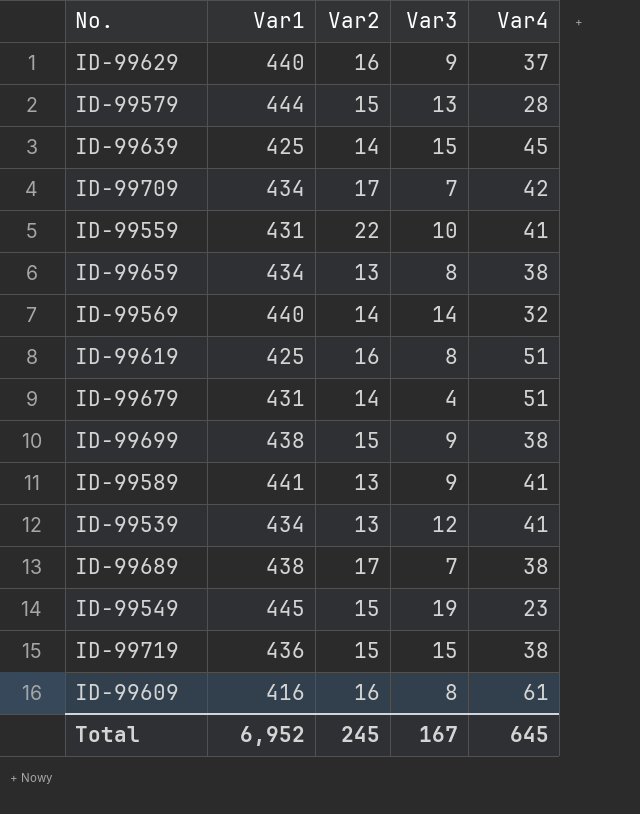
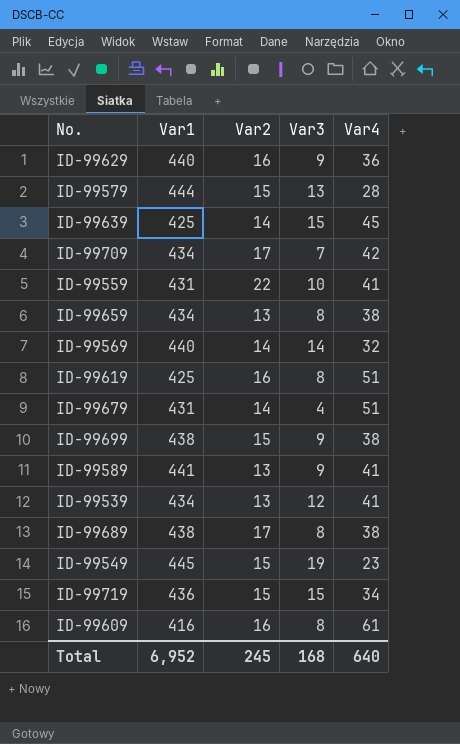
ID-99629 | Var4: 37 -> 36
ID-99689 | Var3: 7 -> 8
ID-99719 | Var4: 38 -> 34
Total | Var3: 167 -> 168
Total | Var4: 645 -> 640

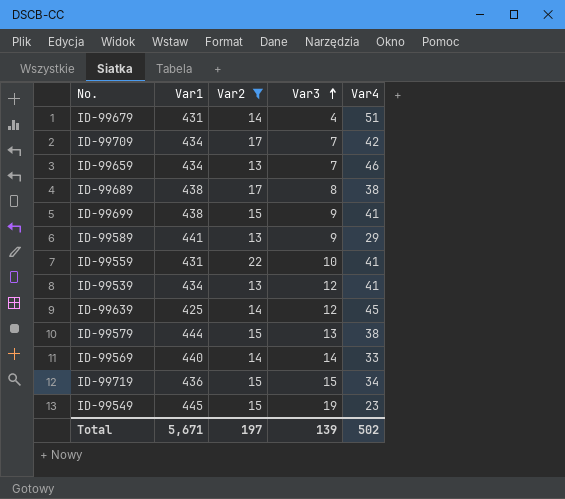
filter: none -> Var2 != 16
row order: none -> Var3 ascending
ID-99659 | Var3: 8 -> 7
ID-99659 | Var4: 38 -> 46
ID-99699 | Var4: 38 -> 41
ID-99589 | Var4: 41 -> 29
ID-99639 | Var3: 15 -> 12
ID-99579 | Var4: 28 -> 38
ID-99569 | Var4: 32 -> 33
Total | Var1: 6,952 -> 5,671
Total | Var2: 245 -> 197
Total | Var3: 168 -> 139
Total | Var4: 640 -> 502

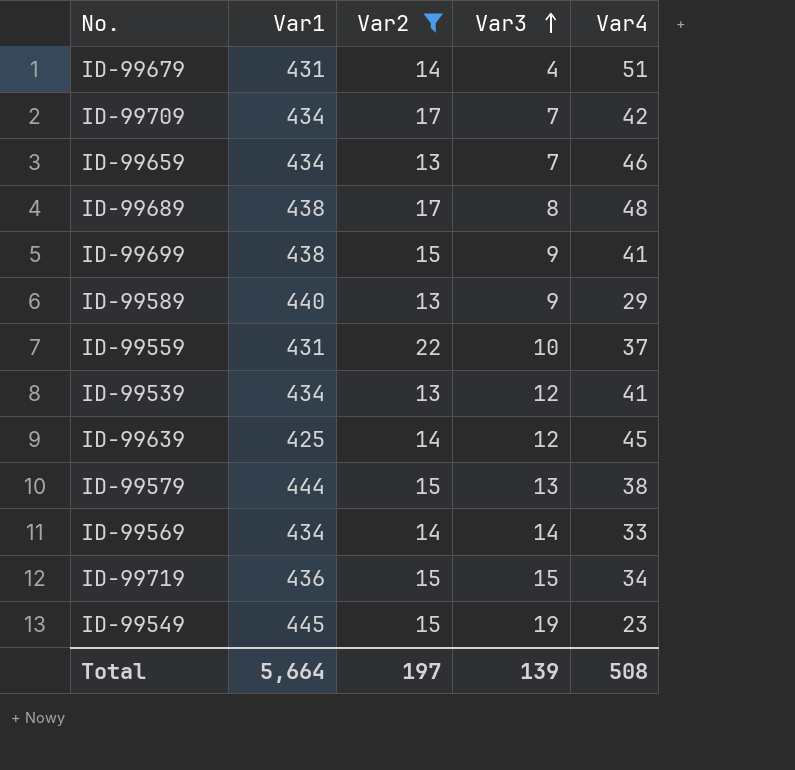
ID-99689 | Var4: 38 -> 48
ID-99589 | Var1: 441 -> 440
ID-99559 | Var4: 41 -> 37
ID-99569 | Var1: 440 -> 434
Total | Var1: 5,671 -> 5,664
Total | Var4: 502 -> 508

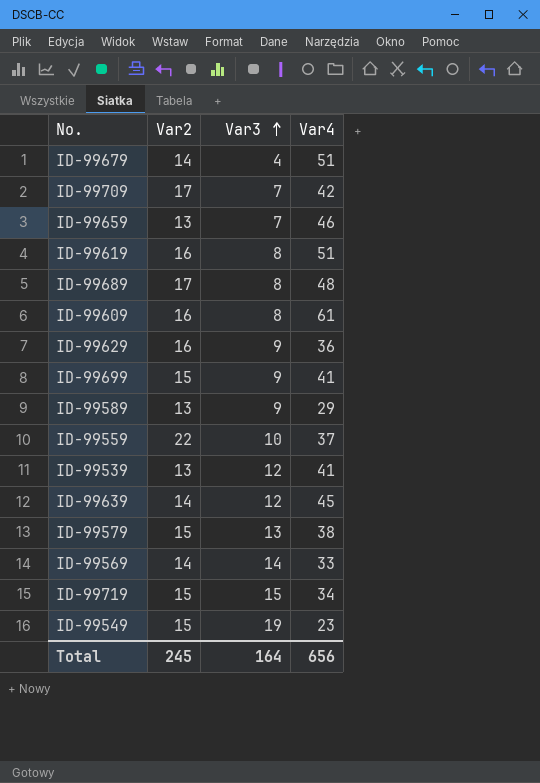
filter: Var2 != 16 -> none
column Var1 | position: 2 -> none
Total | Var2: 197 -> 245
Total | Var3: 139 -> 164
Total | Var4: 508 -> 656

